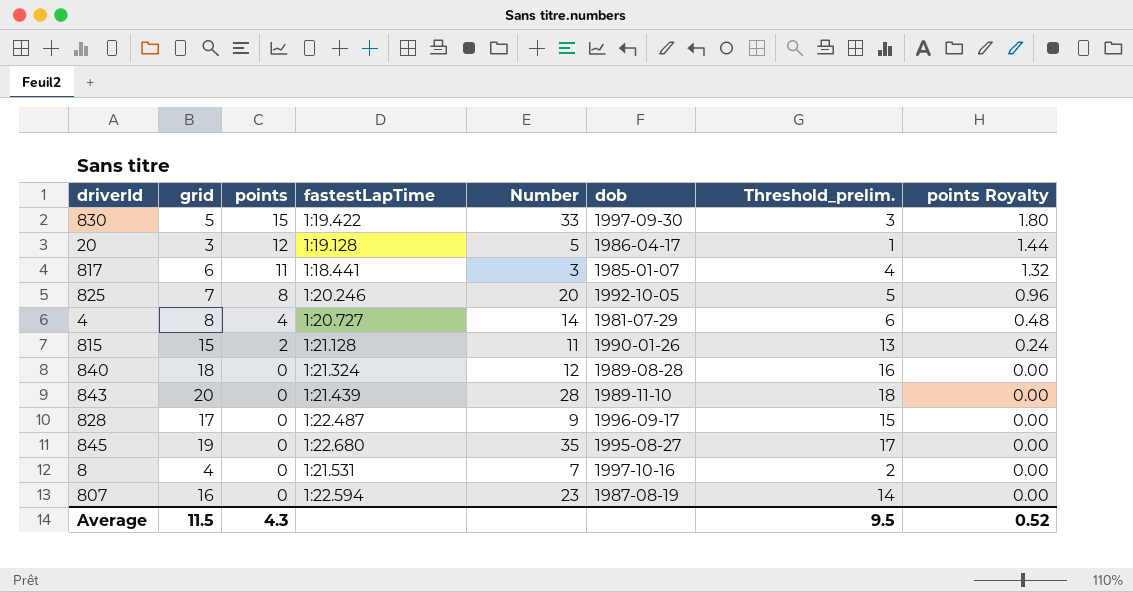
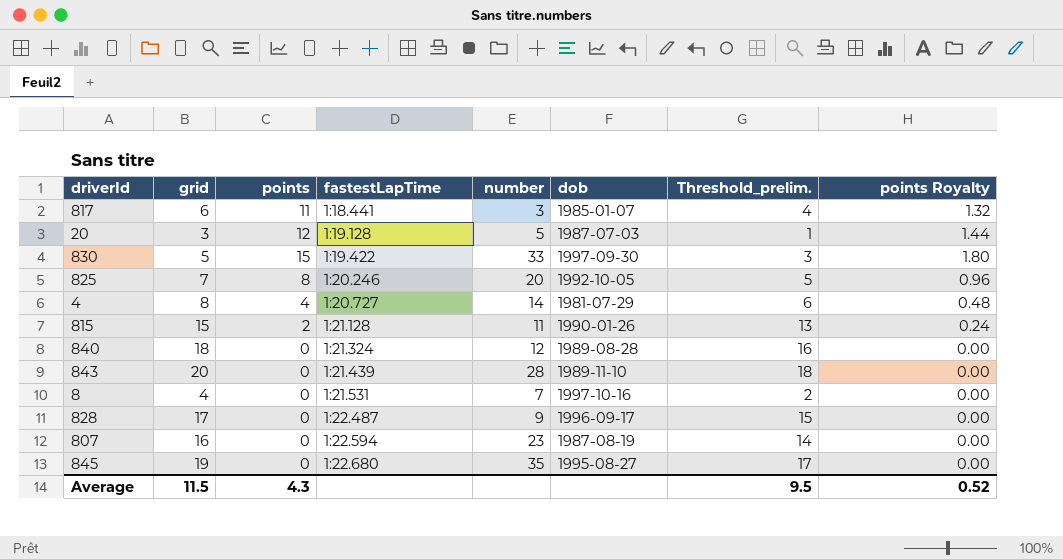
row order: points descending -> fastestLapTime ascending
column name: Number -> number
20 | dob: 1986-04-17 -> 1987-07-03

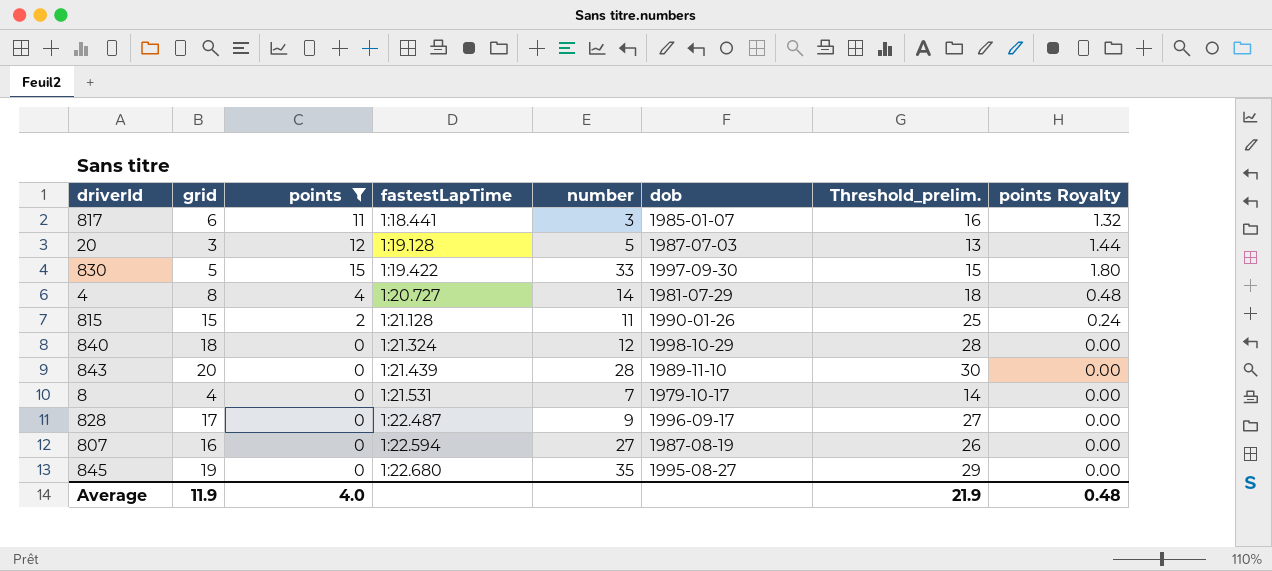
filter: none -> points != 8
column Threshold_prelim. | formula: [grid] - 2 -> [grid] + 10
840 | dob: 1989-08-28 -> 1998-10-29
8 | dob: 1997-10-16 -> 1979-10-17
807 | number: 23 -> 27
Average | grid: 11.5 -> 11.9
Average | points: 4.3 -> 4.0
Average | Threshold_prelim.: 9.5 -> 21.9
Average | points Royalty: 0.52 -> 0.48

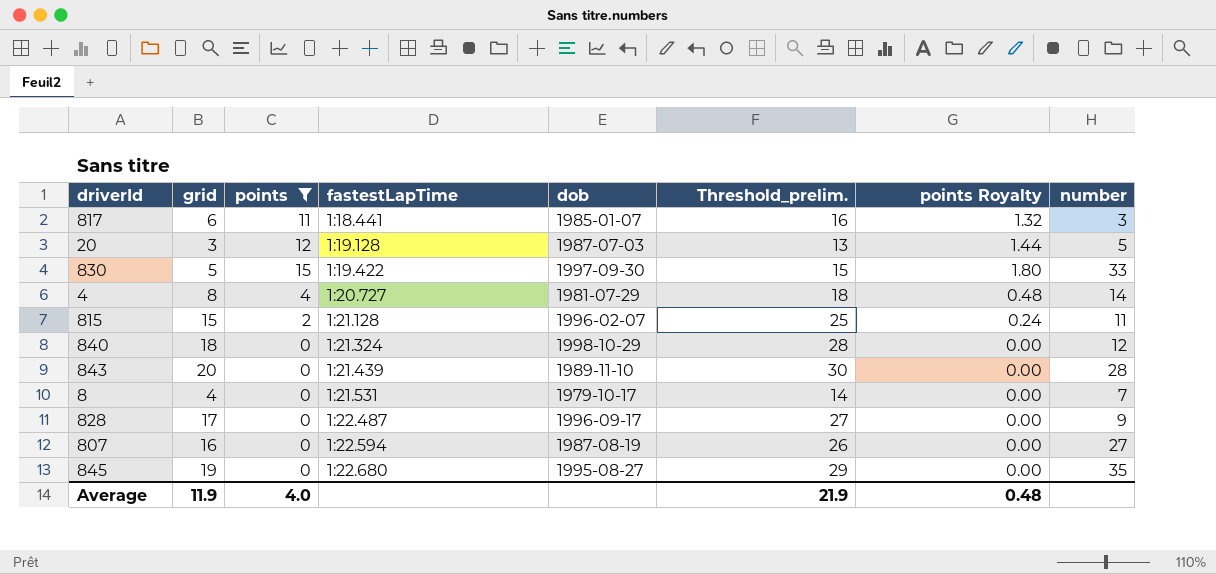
column number | position: 5 -> 8
815 | dob: 1990-01-26 -> 1996-02-07

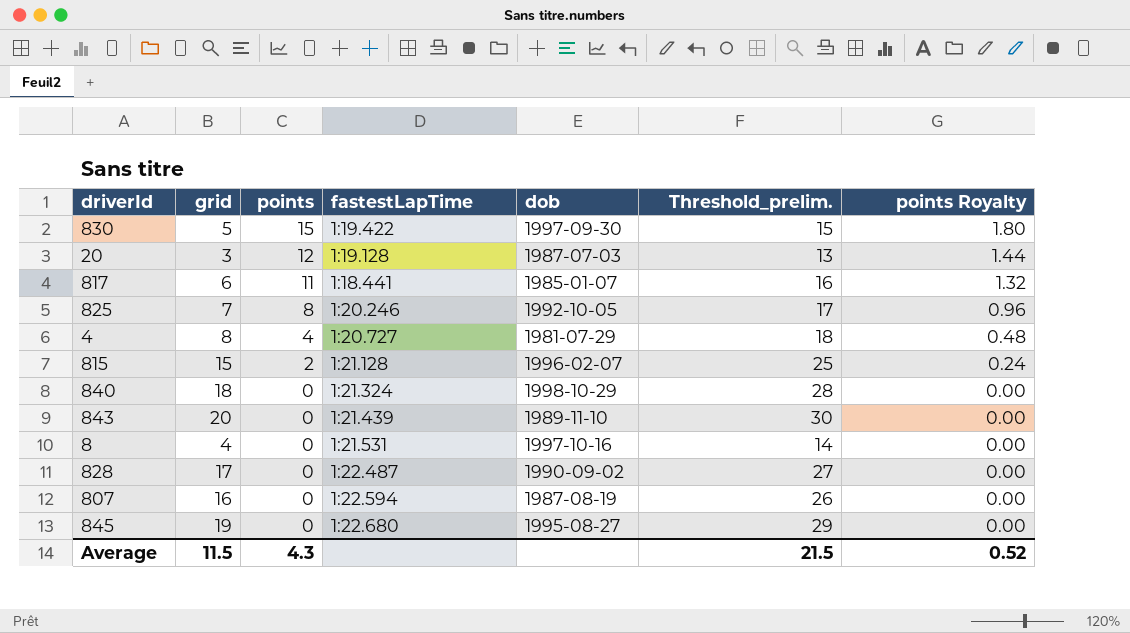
filter: points != 8 -> none
row order: fastestLapTime ascending -> points descending
column number | position: 8 -> none
8 | dob: 1979-10-17 -> 1997-10-16
828 | dob: 1996-09-17 -> 1990-09-02
Average | grid: 11.9 -> 11.5
Average | points: 4.0 -> 4.3
Average | Threshold_prelim.: 21.9 -> 21.5
Average | points Royalty: 0.48 -> 0.52

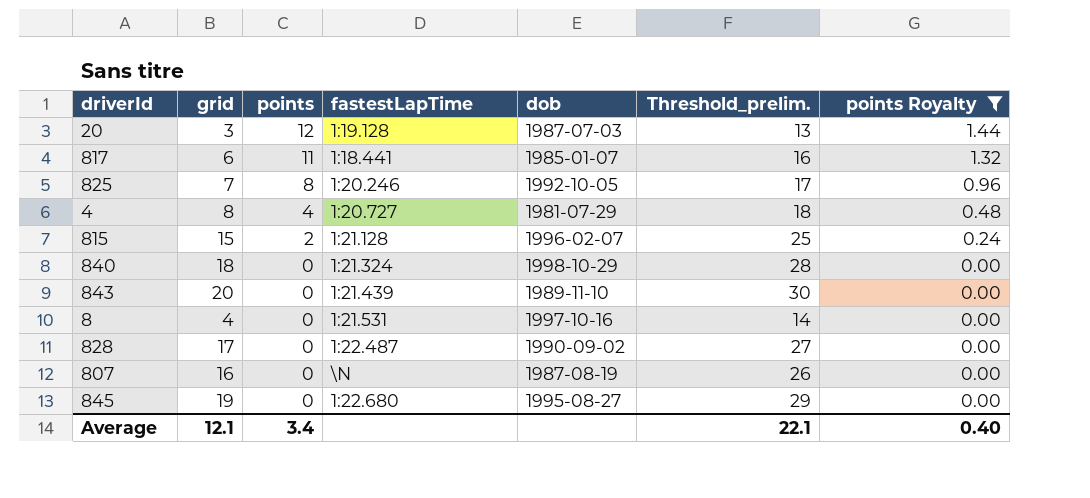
filter: none -> points Royalty != 1.80
807 | fastestLapTime: 1:22.594 -> \N
Average | grid: 11.5 -> 12.1
Average | points: 4.3 -> 3.4
Average | Threshold_prelim.: 21.5 -> 22.1
Average | points Royalty: 0.52 -> 0.40

